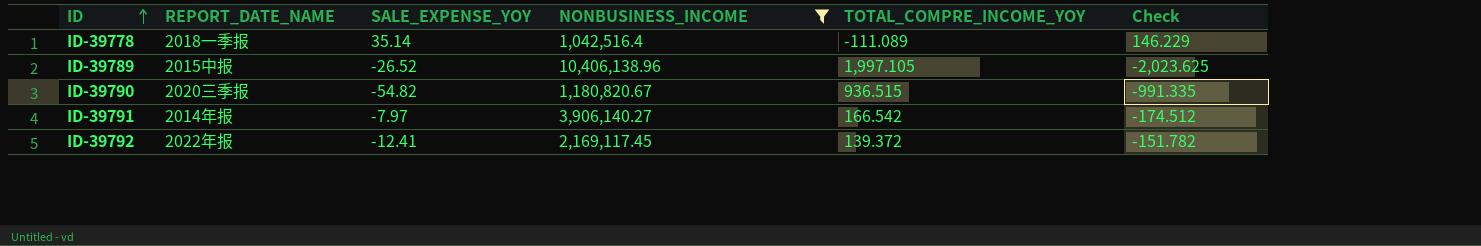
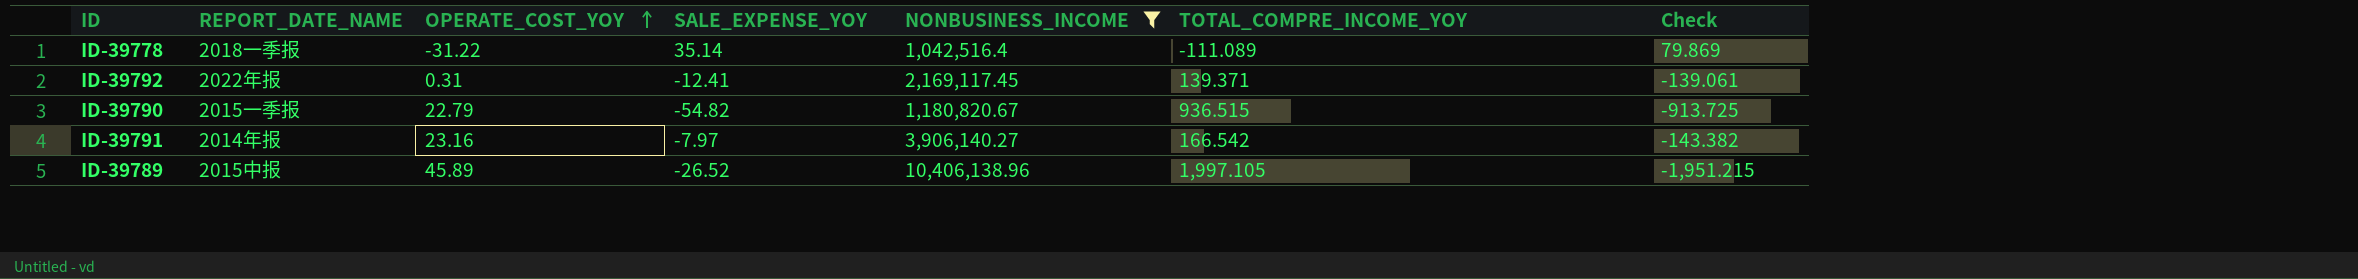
row order: ID ascending -> OPERATE_COST_YOY ascending
column OPERATE_COST_YOY | position: none -> 3
column Check | formula: [SALE_EXPENSE_YOY] - [TOTAL_COMPRE_INCOME_YOY] -> [OPERATE_COST_YOY] - [TOTAL_COMPRE_INCOME_YOY]
ID-39792 | TOTAL_COMPRE_INCOME_YOY: 139.372 -> 139.371
ID-39790 | REPORT_DATE_NAME: 2020三季报 -> 2015一季报

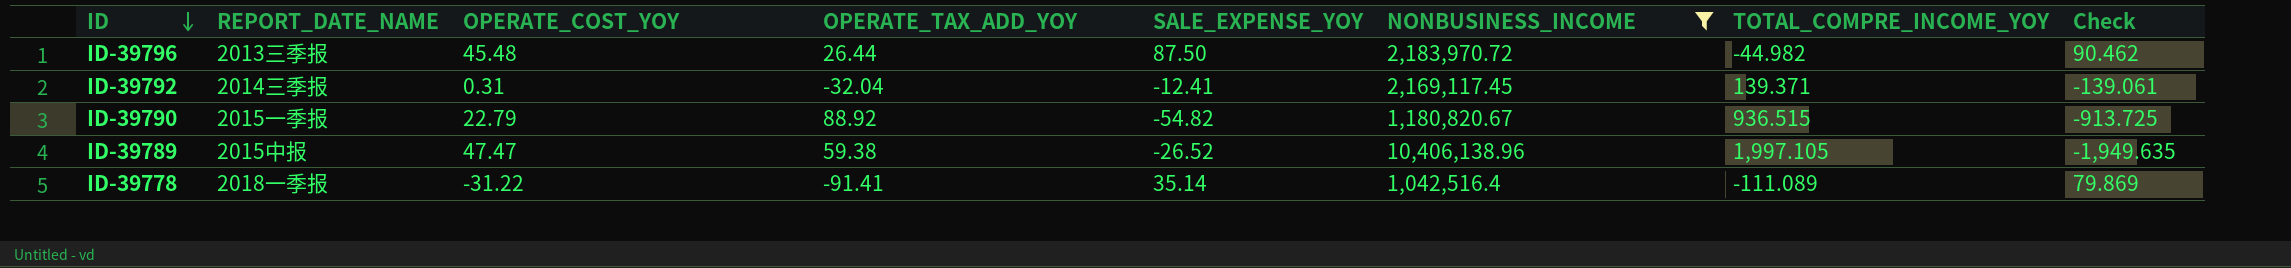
row order: OPERATE_COST_YOY ascending -> ID descending
column OPERATE_TAX_ADD_YOY | position: none -> 4
row ID-39791: 2014年报 | 23.16 | -7.97 | 3,906,140.27 | 166.542 | -143.382 -> none
row ID-39796: none -> 2013三季报 | 45.48 | 26.44 | 87.50 | 2,183,970.72 | -44.982 | 90.462
ID-39792 | REPORT_DATE_NAME: 2022年报 -> 2014三季报
ID-39789 | OPERATE_COST_YOY: 45.89 -> 47.47
ID-39789 | Check: -1,951.215 -> -1,949.635

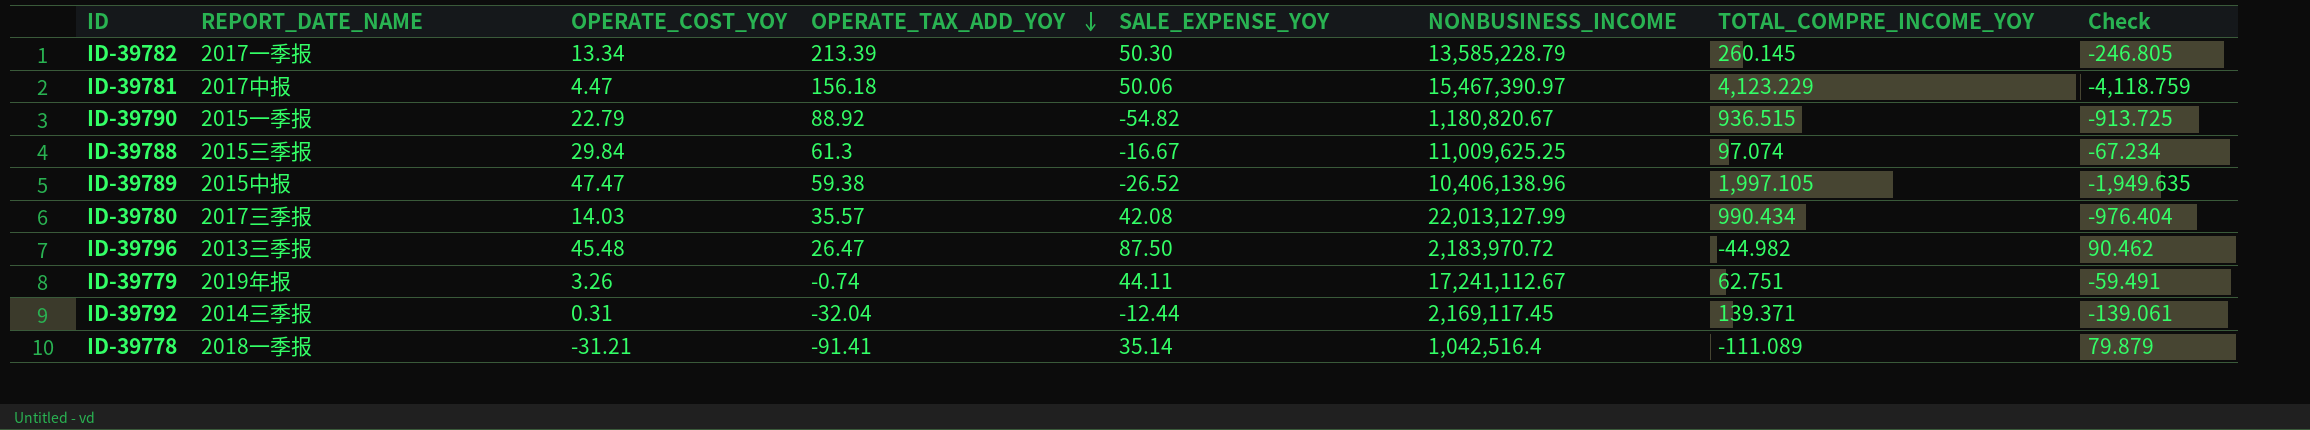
filter: NONBUSINESS_INCOME <= 10,406,138.96 -> none
row order: ID descending -> OPERATE_TAX_ADD_YOY descending
ID-39796 | OPERATE_TAX_ADD_YOY: 26.44 -> 26.47
ID-39792 | SALE_EXPENSE_YOY: -12.41 -> -12.44
ID-39778 | OPERATE_COST_YOY: -31.22 -> -31.21
ID-39778 | Check: 79.869 -> 79.879

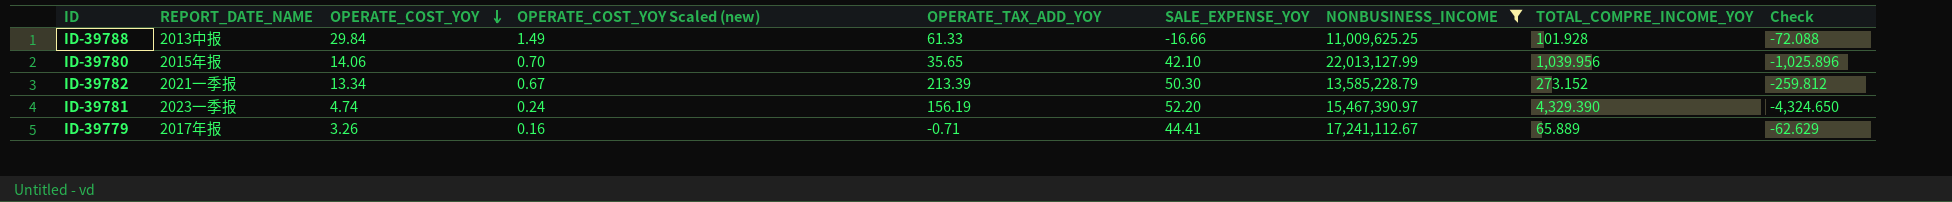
filter: none -> NONBUSINESS_INCOME >= 11,009,625.25
row order: OPERATE_TAX_ADD_YOY descending -> OPERATE_COST_YOY descending
column OPERATE_COST_YOY Scaled (new) | formula: none -> [OPERATE_COST_YOY] * 0.05
ID-39788 | REPORT_DATE_NAME: 2015三季报 -> 2013中报
ID-39788 | OPERATE_TAX_ADD_YOY: 61.3 -> 61.33
ID-39788 | SALE_EXPENSE_YOY: -16.67 -> -16.66
ID-39788 | TOTAL_COMPRE_INCOME_YOY: 97.074 -> 101.928
ID-39788 | Check: -67.234 -> -72.088
ID-39780 | REPORT_DATE_NAME: 2017三季报 -> 2015年报
ID-39780 | OPERATE_COST_YOY: 14.03 -> 14.06
ID-39780 | OPERATE_TAX_ADD_YOY: 35.57 -> 35.65
ID-39780 | SALE_EXPENSE_YOY: 42.08 -> 42.10
ID-39780 | TOTAL_COMPRE_INCOME_YOY: 990.434 -> 1,039.956
ID-39780 | Check: -976.404 -> -1,025.896
ID-39782 | REPORT_DATE_NAME: 2017一季报 -> 2021一季报
ID-39782 | TOTAL_COMPRE_INCOME_YOY: 260.145 -> 273.152
ID-39782 | Check: -246.805 -> -259.812
ID-39781 | REPORT_DATE_NAME: 2017中报 -> 2023一季报
ID-39781 | OPERATE_COST_YOY: 4.47 -> 4.74
ID-39781 | OPERATE_TAX_ADD_YOY: 156.18 -> 156.19
ID-39781 | SALE_EXPENSE_YOY: 50.06 -> 52.20
ID-39781 | TOTAL_COMPRE_INCOME_YOY: 4,123.229 -> 4,329.390
ID-39781 | Check: -4,118.759 -> -4,324.650
ID-39779 | REPORT_DATE_NAME: 2019年报 -> 2017年报
ID-39779 | OPERATE_TAX_ADD_YOY: -0.74 -> -0.71
ID-39779 | SALE_EXPENSE_YOY: 44.11 -> 44.41
ID-39779 | TOTAL_COMPRE_INCOME_YOY: 62.751 -> 65.889
ID-39779 | Check: -59.491 -> -62.629

